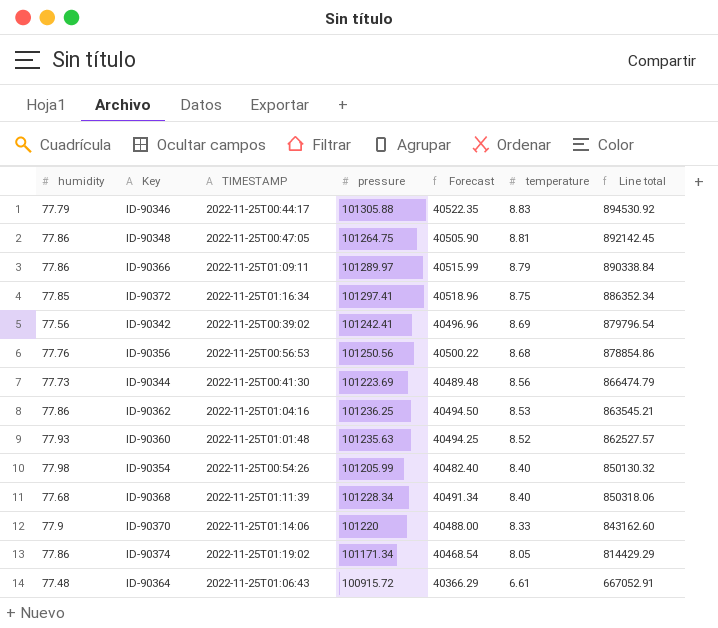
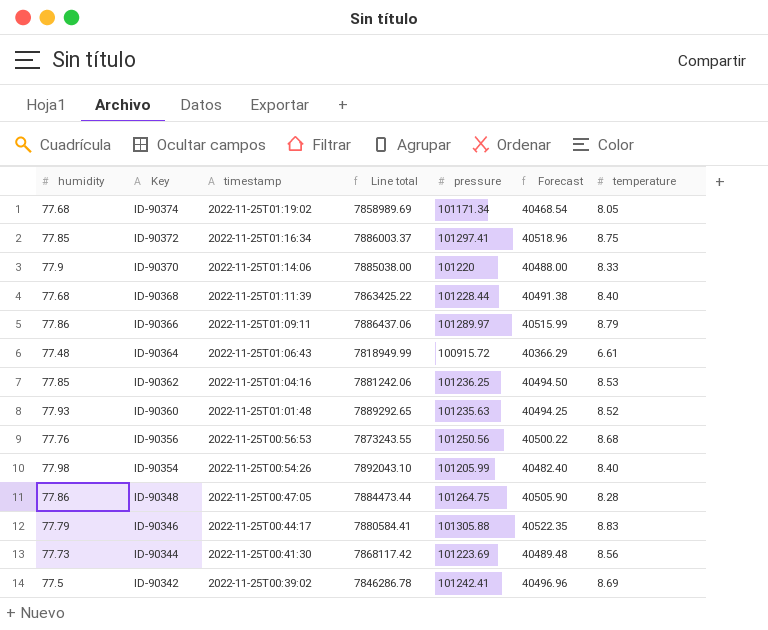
row order: temperature descending -> Key descending
column name: TIMESTAMP -> timestamp
column Line total | formula: [pressure] * [temperature] -> [humidity] * [pressure]
column Line total | position: 7 -> 4
ID-90374 | humidity: 77.86 -> 77.68
ID-90368 | pressure: 101228.34 -> 101228.44
ID-90368 | Forecast: 40491.34 -> 40491.38
ID-90362 | humidity: 77.86 -> 77.85
ID-90348 | temperature: 8.81 -> 8.28
ID-90342 | humidity: 77.56 -> 77.5

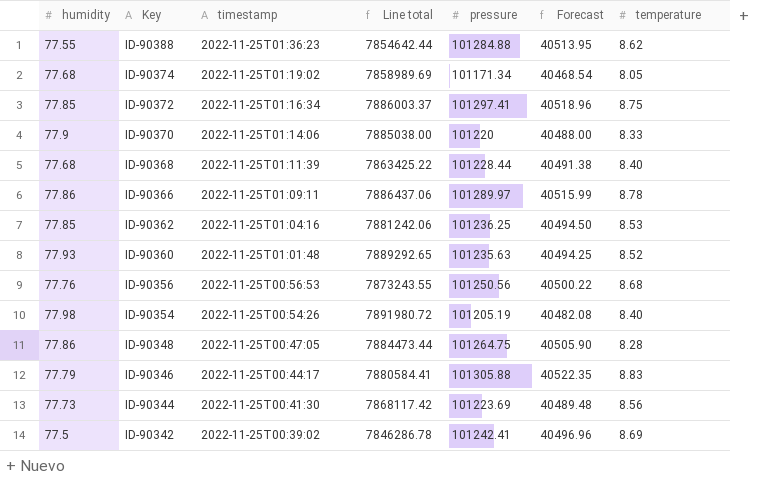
row ID-90364: 77.48 | 2022-11-25T01:06:43 | 7818949.99 | 100915.72 | 40366.29 | 6.61 -> none
row ID-90388: none -> 77.55 | 2022-11-25T01:36:23 | 7854642.44 | 101284.88 | 40513.95 | 8.62
ID-90366 | temperature: 8.79 -> 8.78
ID-90354 | Line total: 7892043.10 -> 7891980.72
ID-90354 | pressure: 101205.99 -> 101205.19
ID-90354 | Forecast: 40482.40 -> 40482.08

